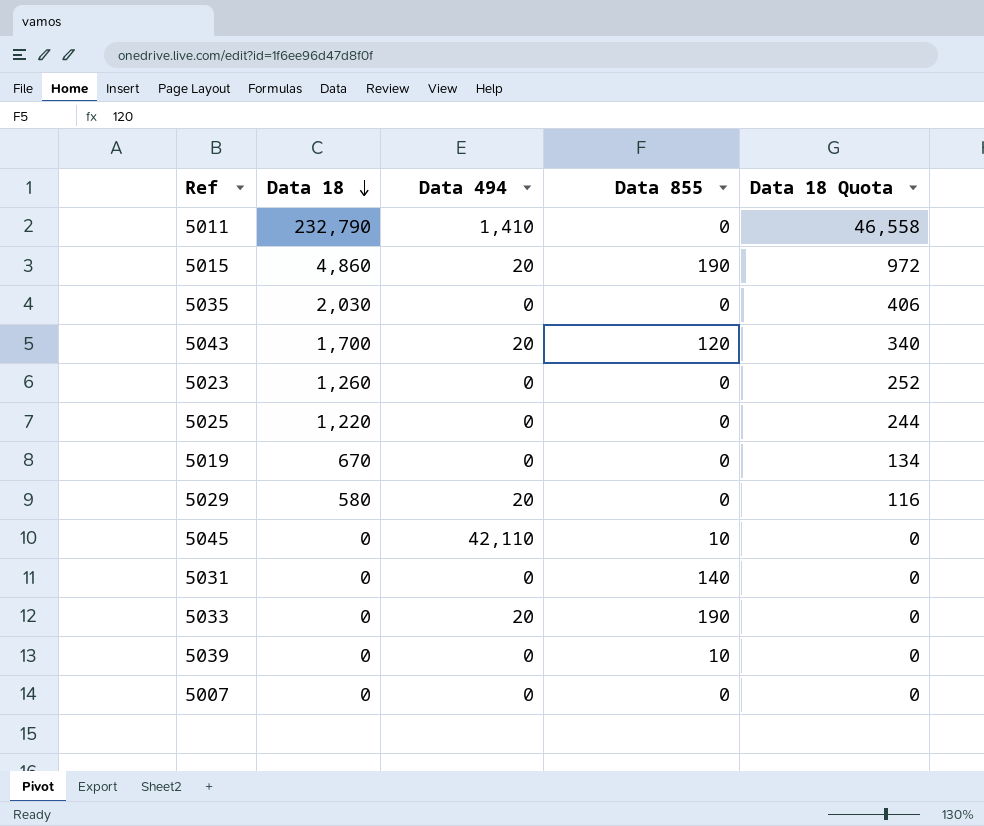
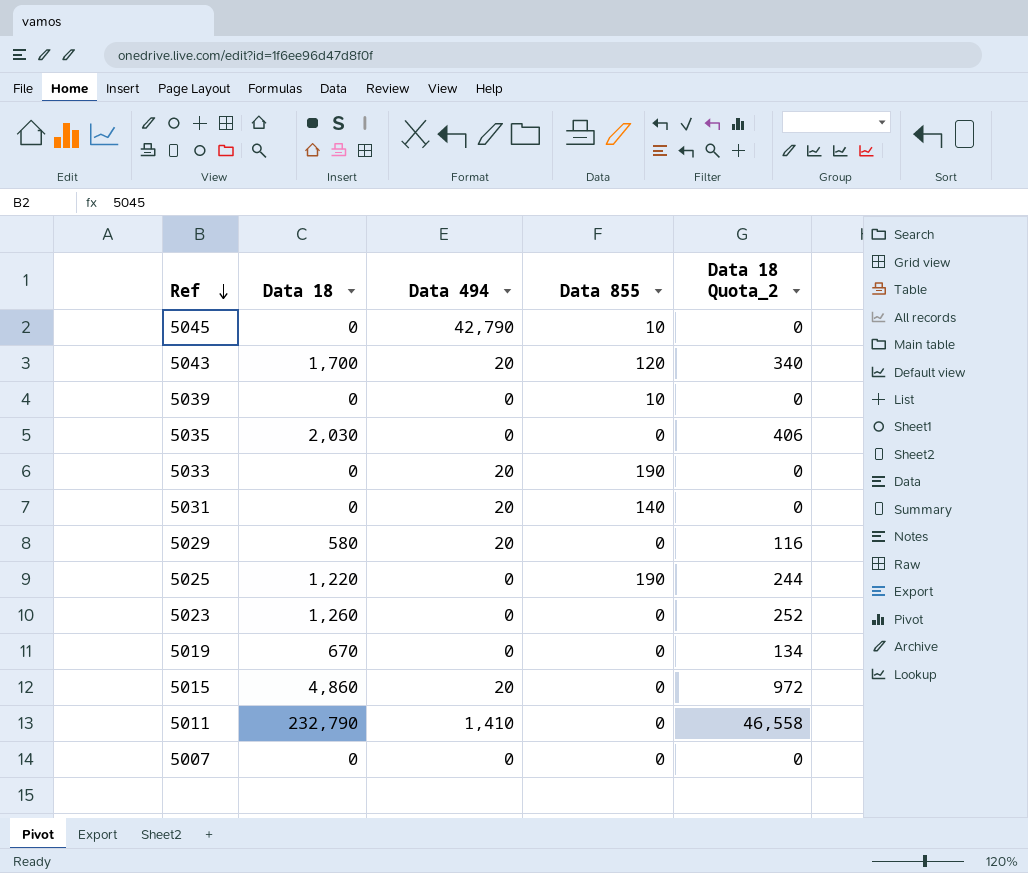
row order: Data 18 descending -> Ref descending
column name: Data 18 Quota -> Data 18 Quota_2
5045 | Data 494: 42,110 -> 42,790
5031 | Data 494: 0 -> 20
5025 | Data 855: 0 -> 190
5015 | Data 855: 190 -> 0

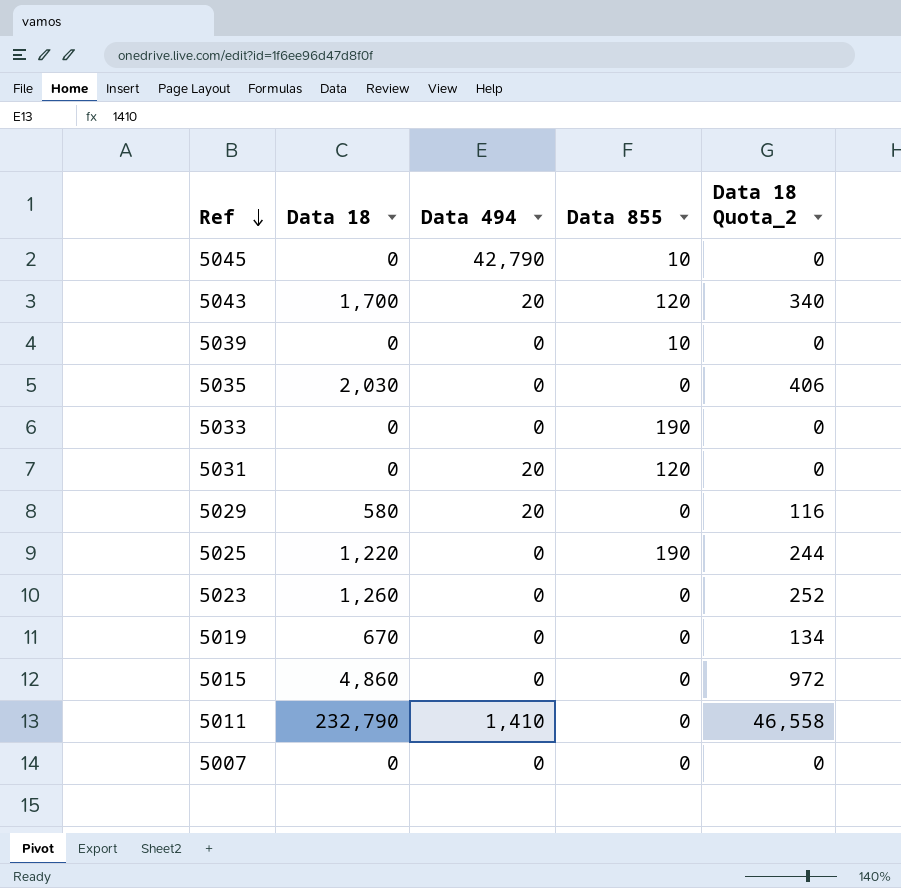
5033 | Data 494: 20 -> 0
5031 | Data 855: 140 -> 120
5015 | Data 494: 20 -> 0

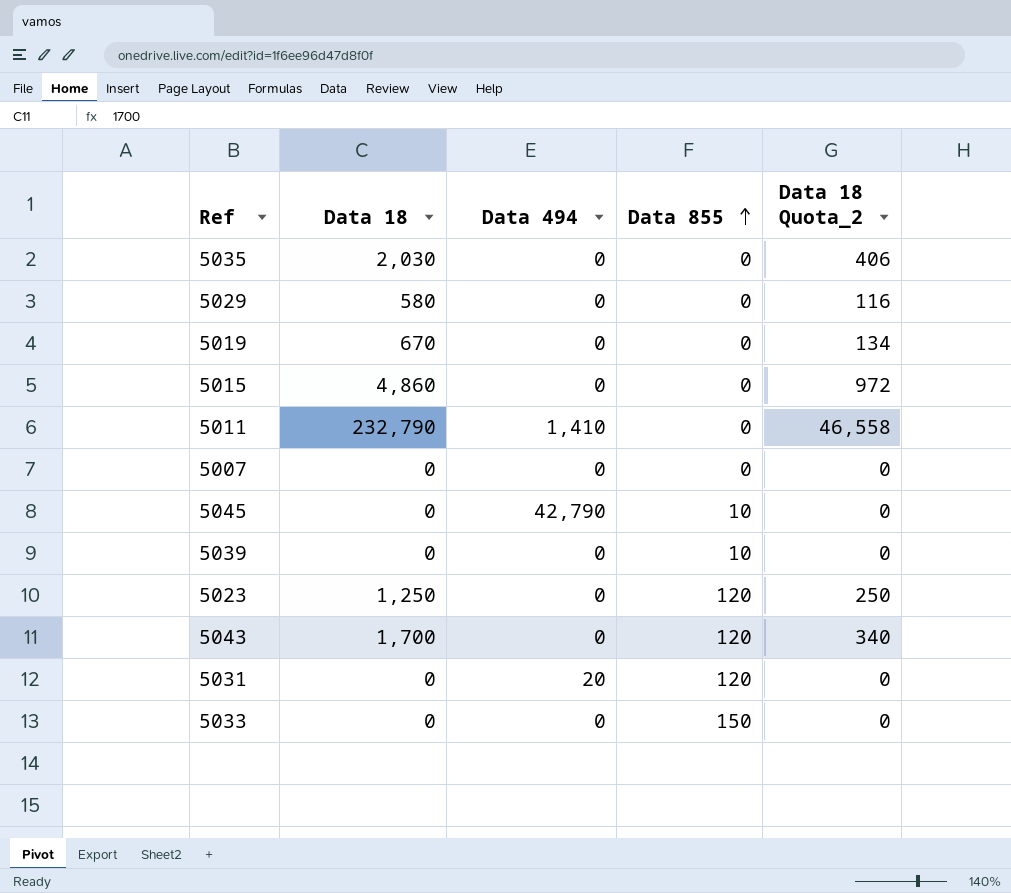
row order: Ref descending -> Data 855 ascending
row 5025: 1,220 | 0 | 190 | 244 -> none
5029 | Data 494: 20 -> 0
5023 | Data 18: 1,260 -> 1,250
5023 | Data 855: 0 -> 120
5023 | Data 18 Quota_2: 252 -> 250
5043 | Data 494: 20 -> 0
5033 | Data 855: 190 -> 150

